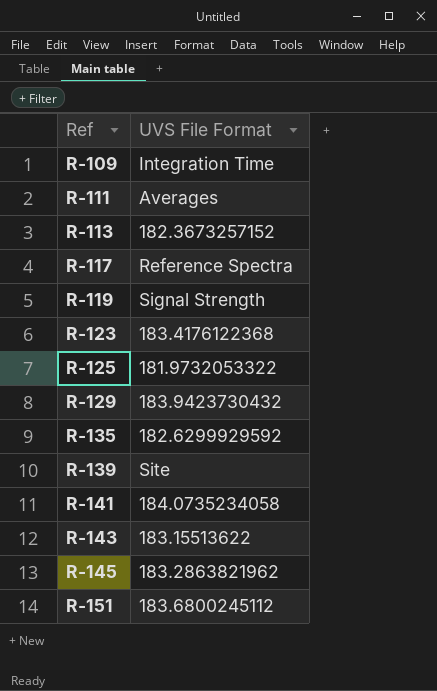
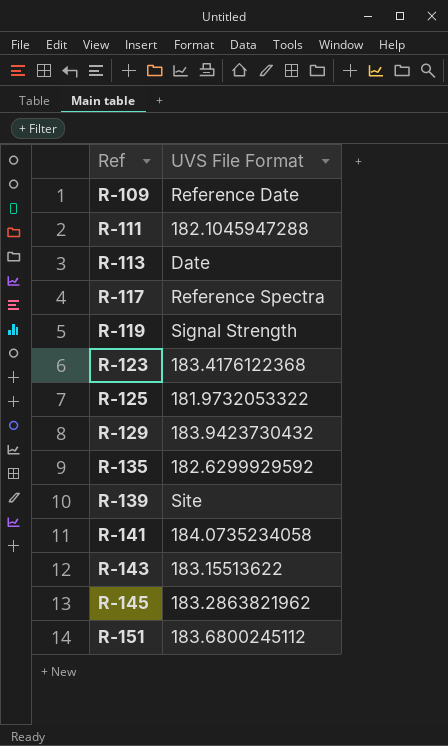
R-109 | UVS File Format: Integration Time -> Reference Date
R-111 | UVS File Format: Averages -> 182.1045947288
R-113 | UVS File Format: 182.3673257152 -> Date

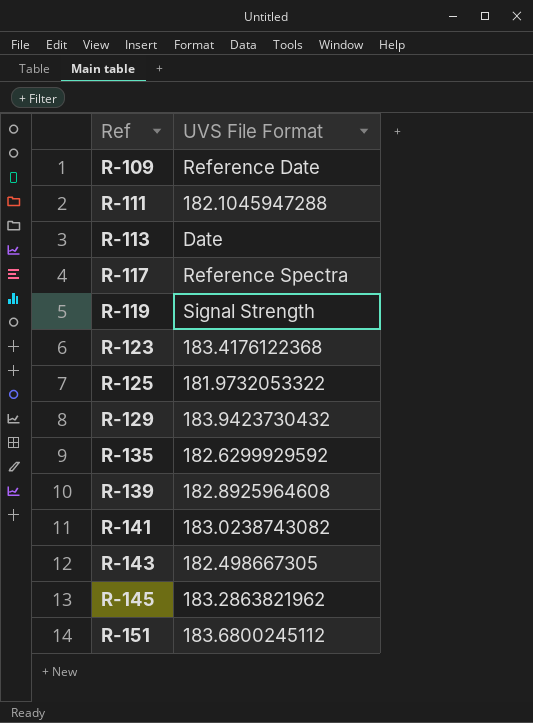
R-139 | UVS File Format: Site -> 182.8925964608
R-141 | UVS File Format: 184.0735234058 -> 183.0238743082
R-143 | UVS File Format: 183.15513622 -> 182.498667305

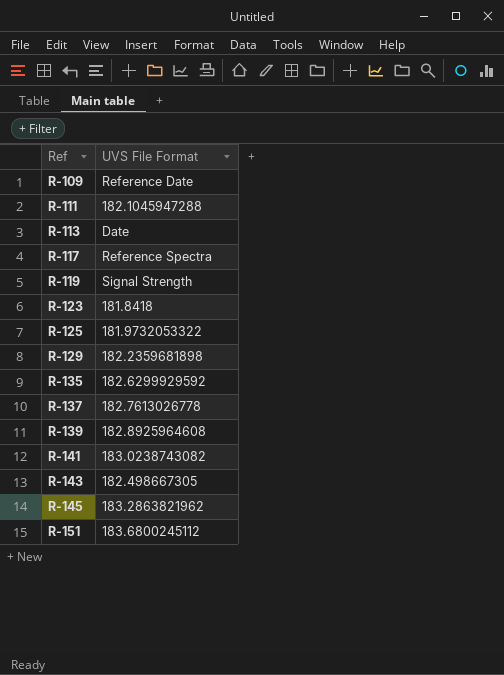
R-123 | UVS File Format: 183.4176122368 -> 181.8418
R-129 | UVS File Format: 183.9423730432 -> 182.2359681898
row R-137: none -> 182.7613026778

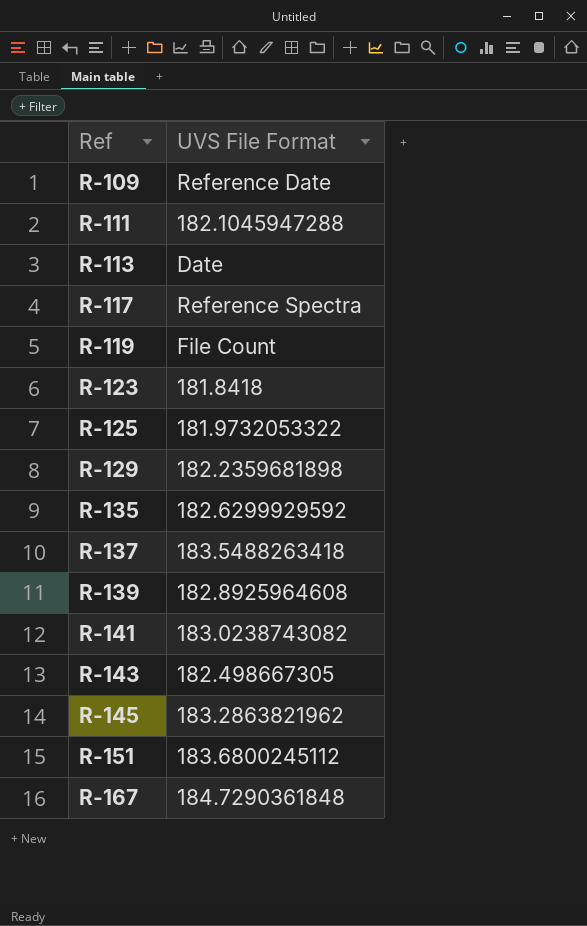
R-119 | UVS File Format: Signal Strength -> File Count
R-137 | UVS File Format: 182.7613026778 -> 183.5488263418
row R-167: none -> 184.7290361848

